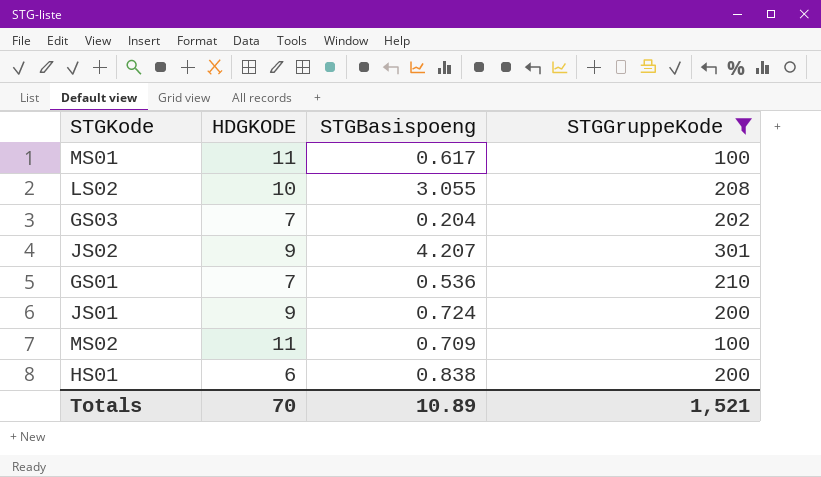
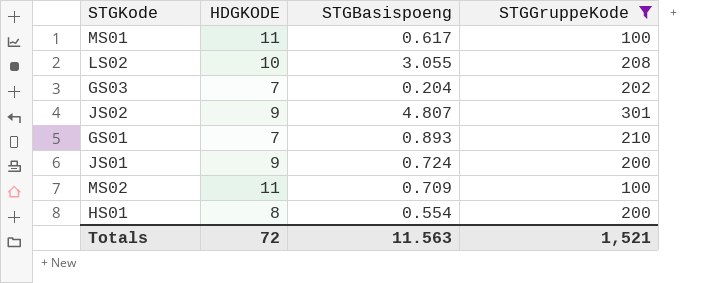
JS02 | STGBasispoeng: 4.207 -> 4.807
GS01 | STGBasispoeng: 0.536 -> 0.893
HS01 | HDGKODE: 6 -> 8
HS01 | STGBasispoeng: 0.838 -> 0.554
Totals | HDGKODE: 70 -> 72
Totals | STGBasispoeng: 10.89 -> 11.563

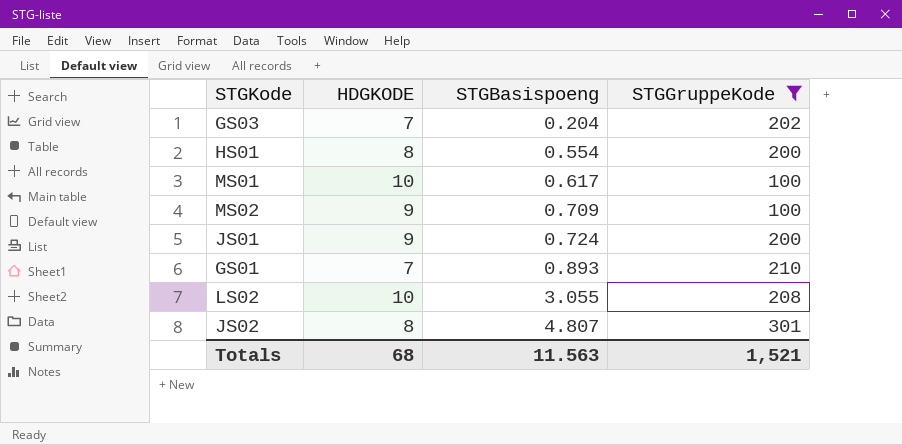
row order: none -> STGBasispoeng ascending
MS01 | HDGKODE: 11 -> 10
MS02 | HDGKODE: 11 -> 9
JS02 | HDGKODE: 9 -> 8
Totals | HDGKODE: 72 -> 68

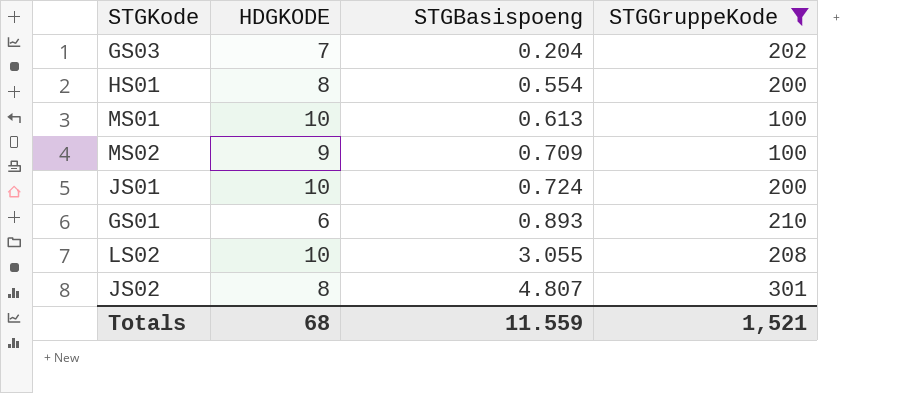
MS01 | STGBasispoeng: 0.617 -> 0.613
JS01 | HDGKODE: 9 -> 10
GS01 | HDGKODE: 7 -> 6
Totals | STGBasispoeng: 11.563 -> 11.559

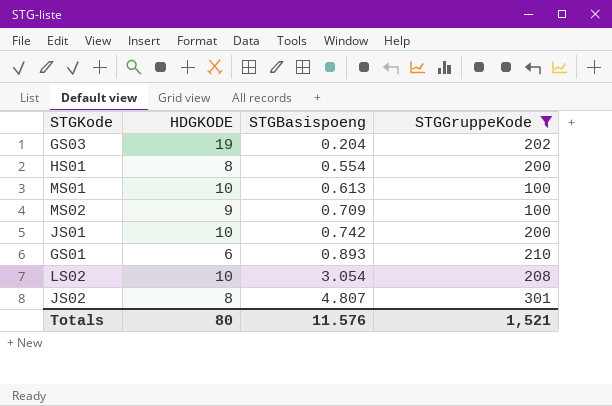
GS03 | HDGKODE: 7 -> 19
JS01 | STGBasispoeng: 0.724 -> 0.742
LS02 | STGBasispoeng: 3.055 -> 3.054
Totals | HDGKODE: 68 -> 80
Totals | STGBasispoeng: 11.559 -> 11.576

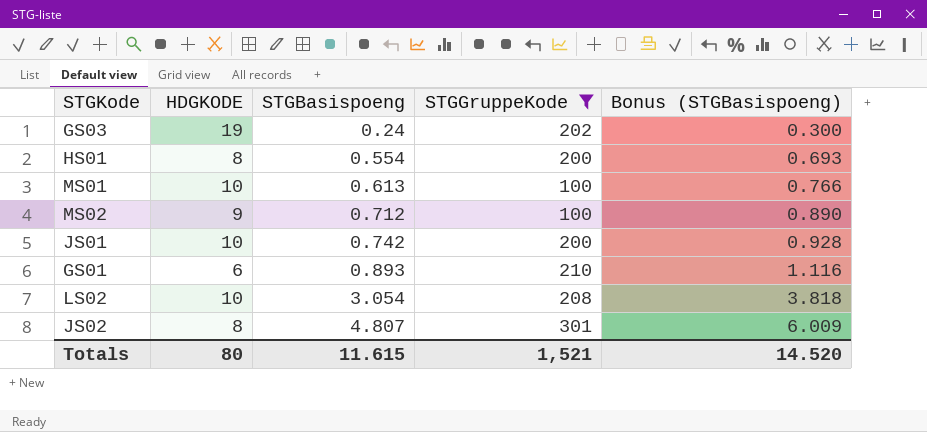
column Bonus (STGBasispoeng) | formula: none -> [STGBasispoeng] * 1.25
GS03 | STGBasispoeng: 0.204 -> 0.24
MS02 | STGBasispoeng: 0.709 -> 0.712
Totals | STGBasispoeng: 11.576 -> 11.615

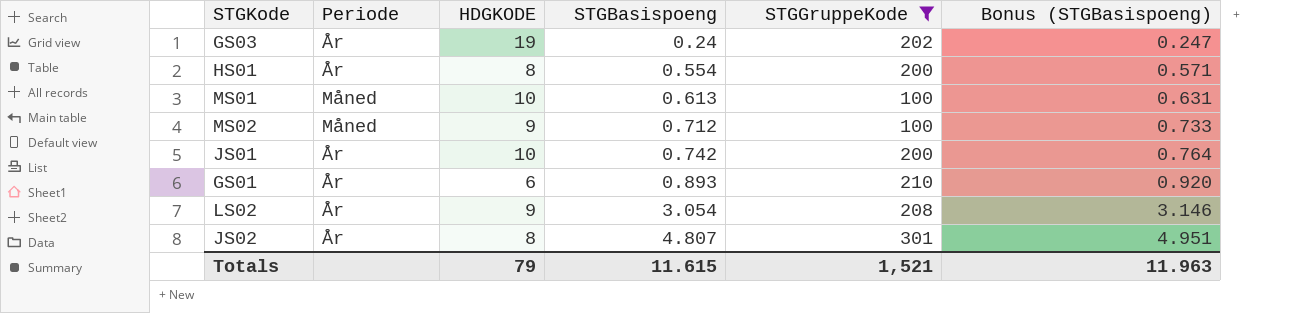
column Periode | position: none -> 2
column Bonus (STGBasispoeng) | formula: [STGBasispoeng] * 1.25 -> [STGBasispoeng] * 1.03
LS02 | HDGKODE: 10 -> 9
Totals | HDGKODE: 80 -> 79
Totals | Bonus (STGBasispoeng): 14.520 -> 11.963

